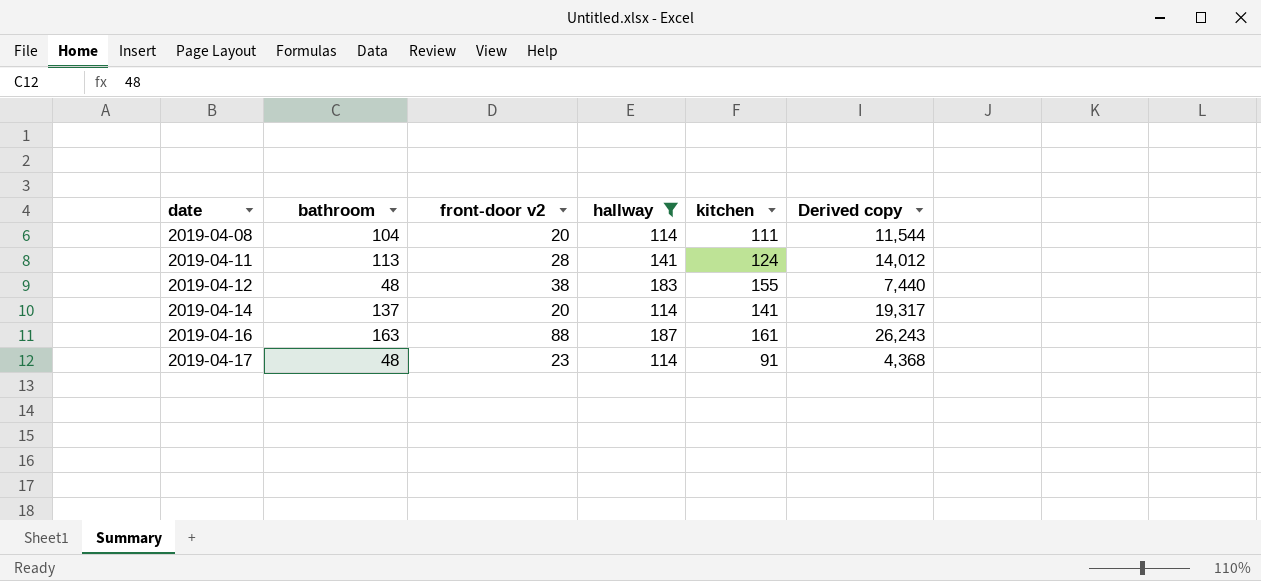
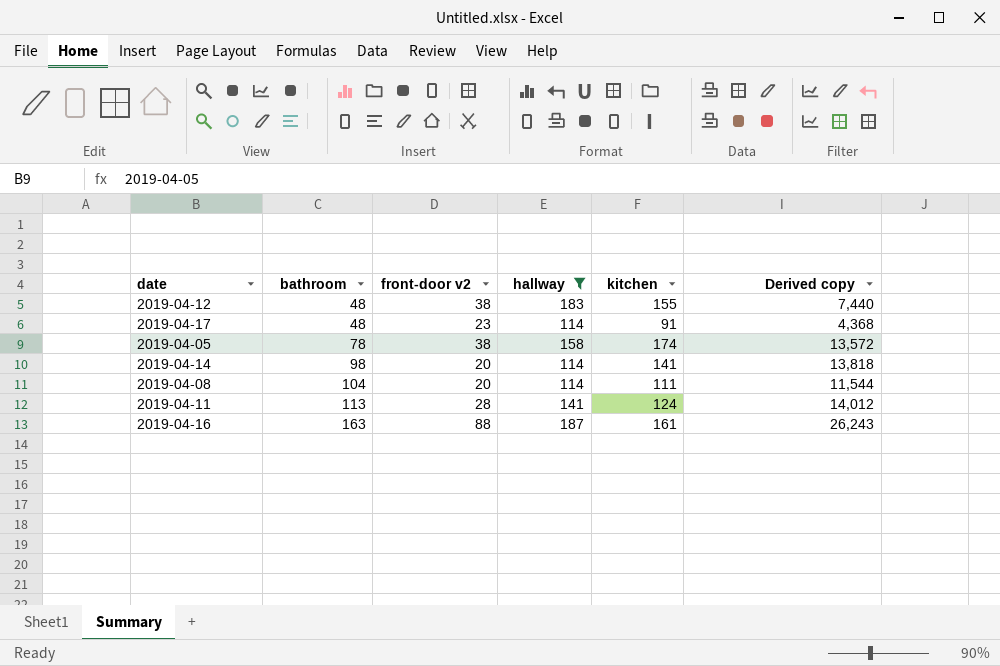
row order: date ascending -> bathroom ascending
row 2019-04-05: none -> 78 | 38 | 158 | 174 | 13,572
2019-04-14 | bathroom: 137 -> 98
2019-04-14 | Derived copy: 19,317 -> 13,818

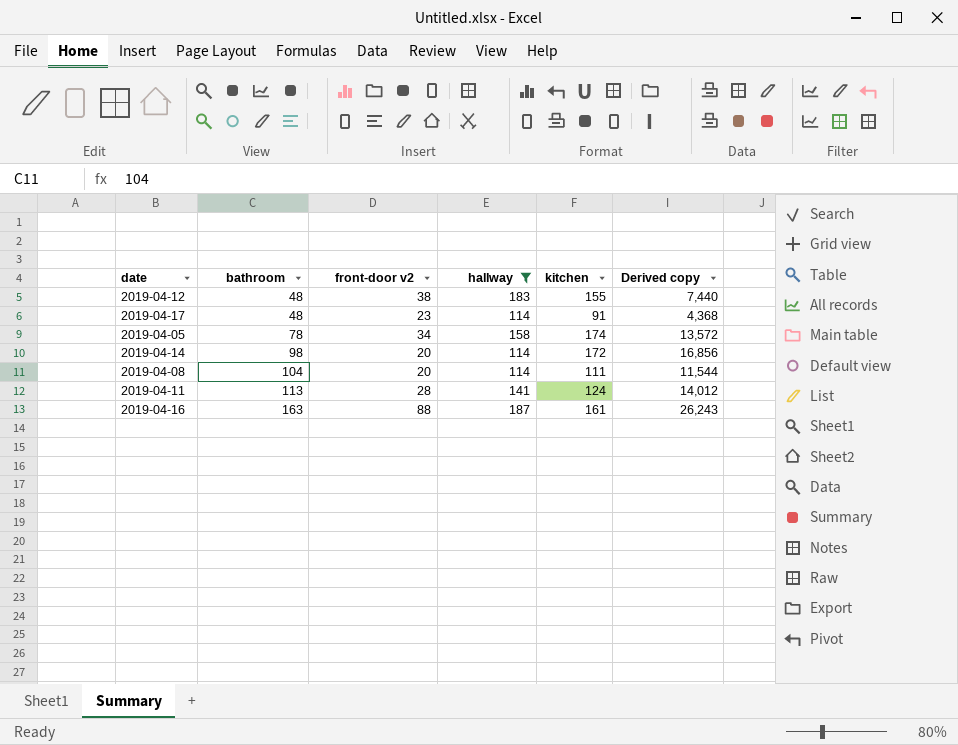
2019-04-05 | front-door v2: 38 -> 34
2019-04-14 | kitchen: 141 -> 172
2019-04-14 | Derived copy: 13,818 -> 16,856

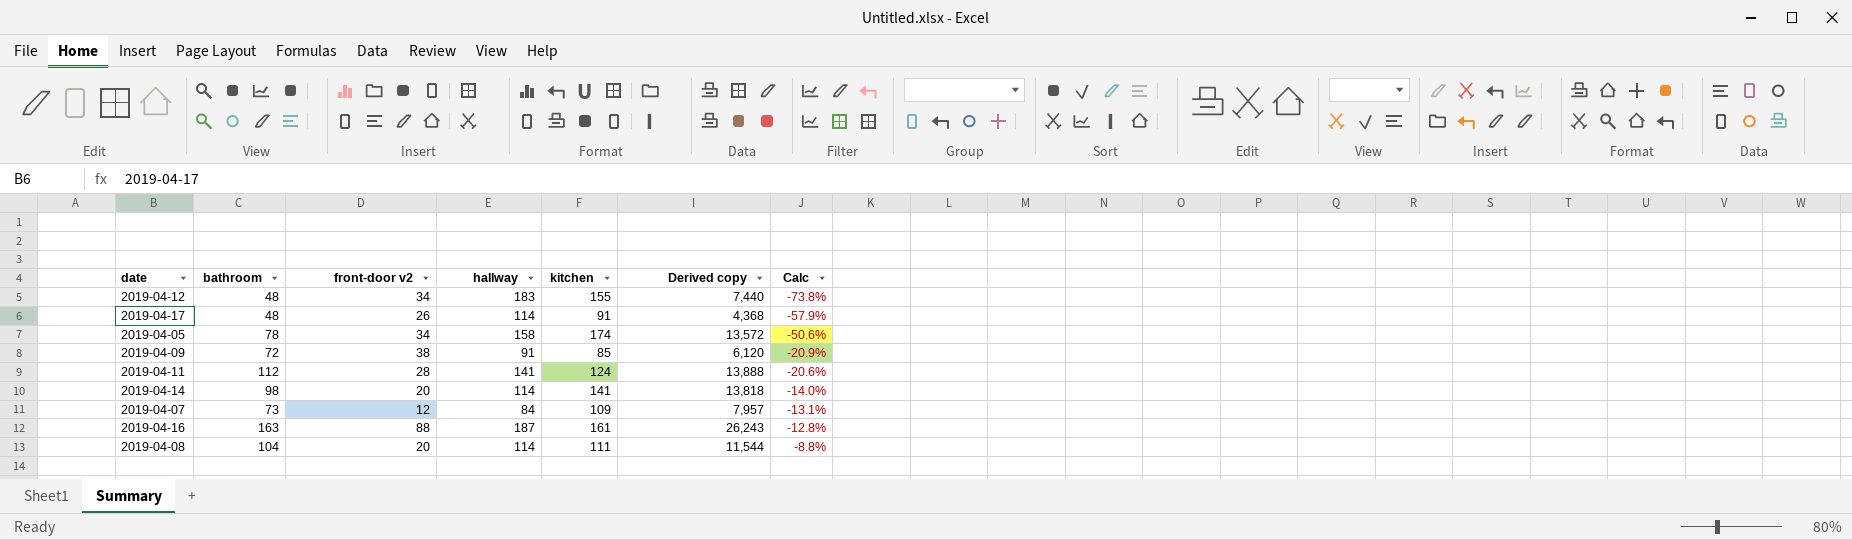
filter: hallway >= 114 -> none
row order: bathroom ascending -> Calc ascending
column Calc | formula: none -> ([bathroom] - [hallway]) / [hallway]
2019-04-12 | front-door v2: 38 -> 34
2019-04-17 | front-door v2: 23 -> 26
2019-04-11 | bathroom: 113 -> 112
2019-04-11 | Derived copy: 14,012 -> 13,888
2019-04-14 | kitchen: 172 -> 141
2019-04-14 | Derived copy: 16,856 -> 13,818

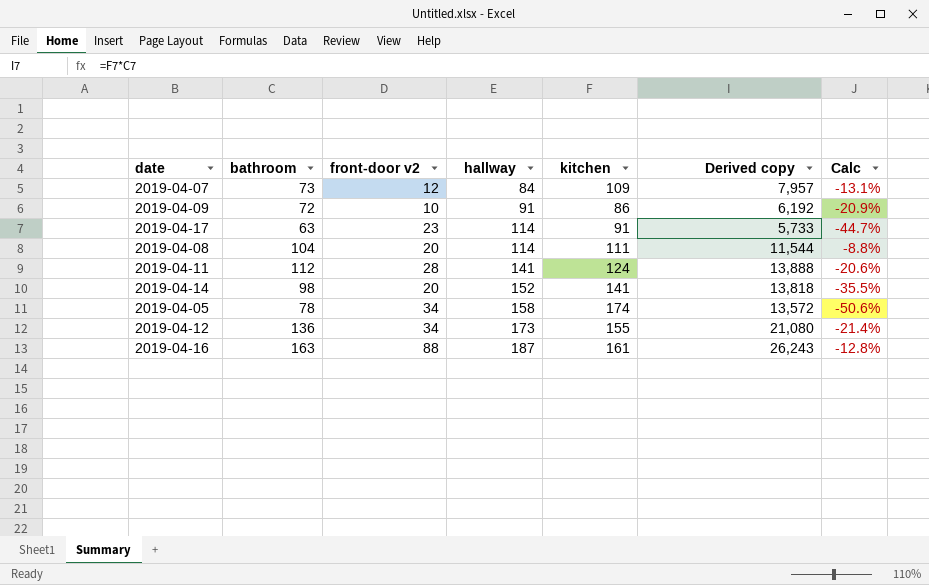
row order: Calc ascending -> hallway ascending
2019-04-09 | front-door v2: 38 -> 10
2019-04-09 | kitchen: 85 -> 86
2019-04-09 | Derived copy: 6,120 -> 6,192
2019-04-17 | bathroom: 48 -> 63
2019-04-17 | front-door v2: 26 -> 23
2019-04-17 | Derived copy: 4,368 -> 5,733
2019-04-17 | Calc: -57.9% -> -44.7%
2019-04-14 | hallway: 114 -> 152
2019-04-14 | Calc: -14.0% -> -35.5%
2019-04-12 | bathroom: 48 -> 136
2019-04-12 | hallway: 183 -> 173
2019-04-12 | Derived copy: 7,440 -> 21,080
2019-04-12 | Calc: -73.8% -> -21.4%

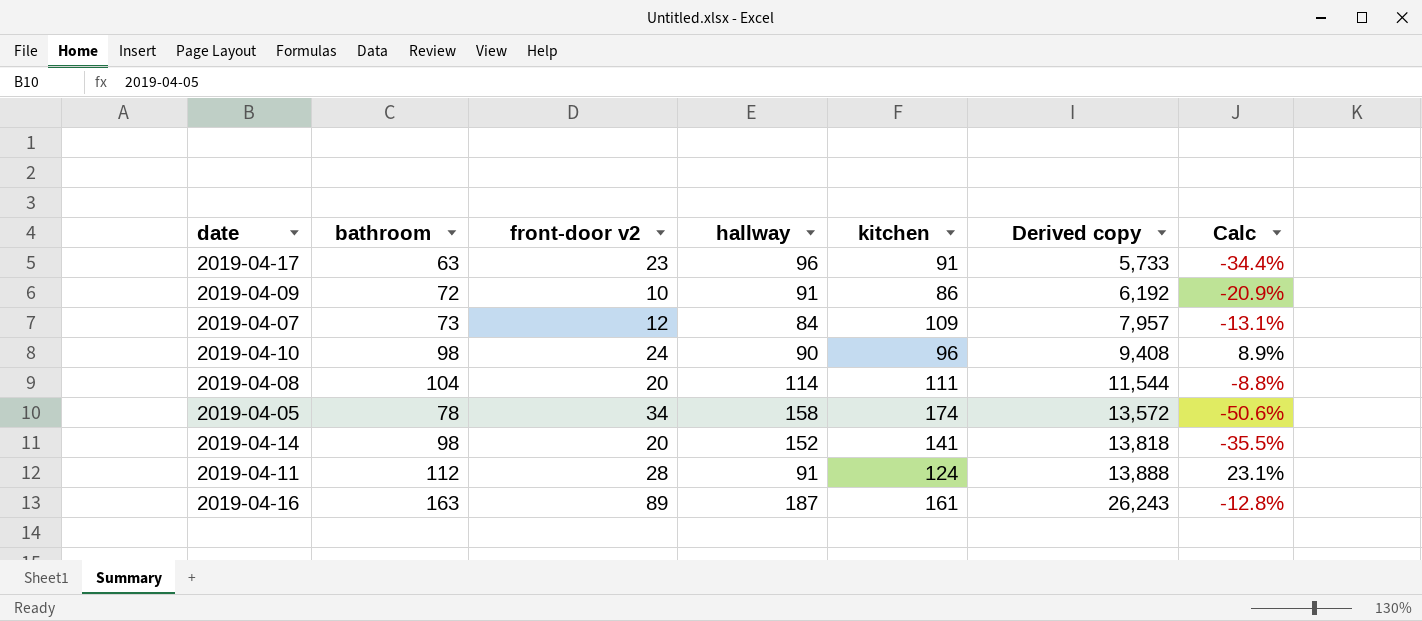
row order: hallway ascending -> Derived copy ascending
row 2019-04-12: 136 | 34 | 173 | 155 | 21,080 | -21.4% -> none
2019-04-17 | hallway: 114 -> 96
2019-04-17 | Calc: -44.7% -> -34.4%
row 2019-04-10: none -> 98 | 24 | 90 | 96 | 9,408 | 8.9%
2019-04-11 | hallway: 141 -> 91
2019-04-11 | Calc: -20.6% -> 23.1%
2019-04-16 | front-door v2: 88 -> 89

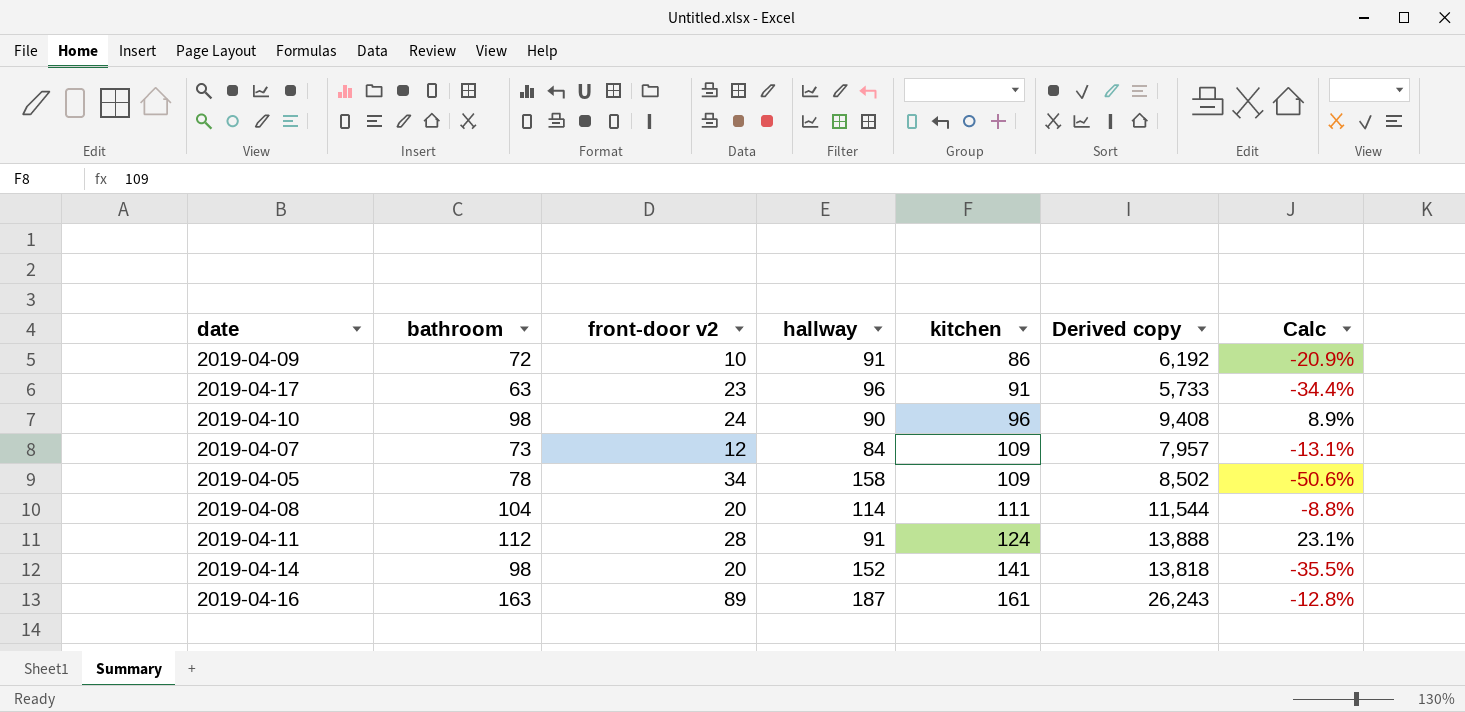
row order: Derived copy ascending -> kitchen ascending
2019-04-05 | kitchen: 174 -> 109
2019-04-05 | Derived copy: 13,572 -> 8,502

